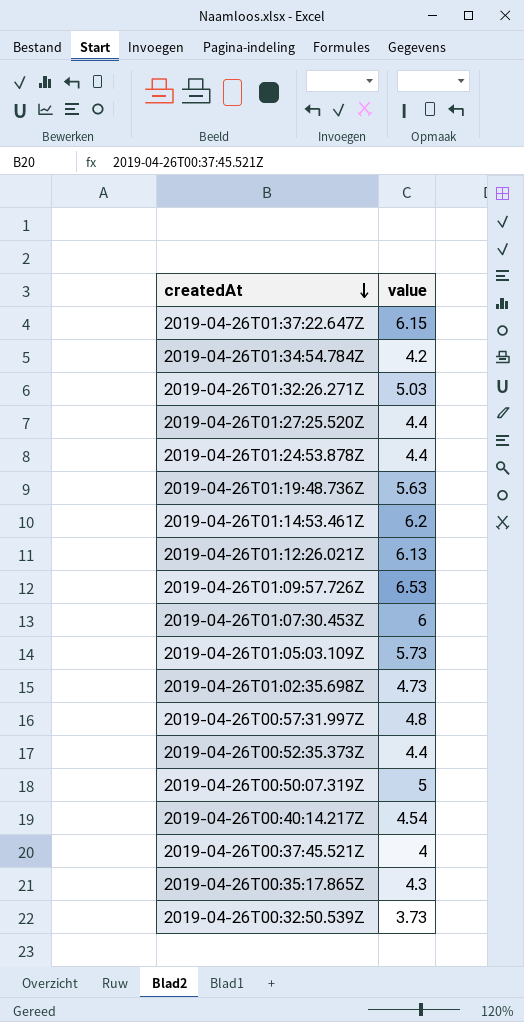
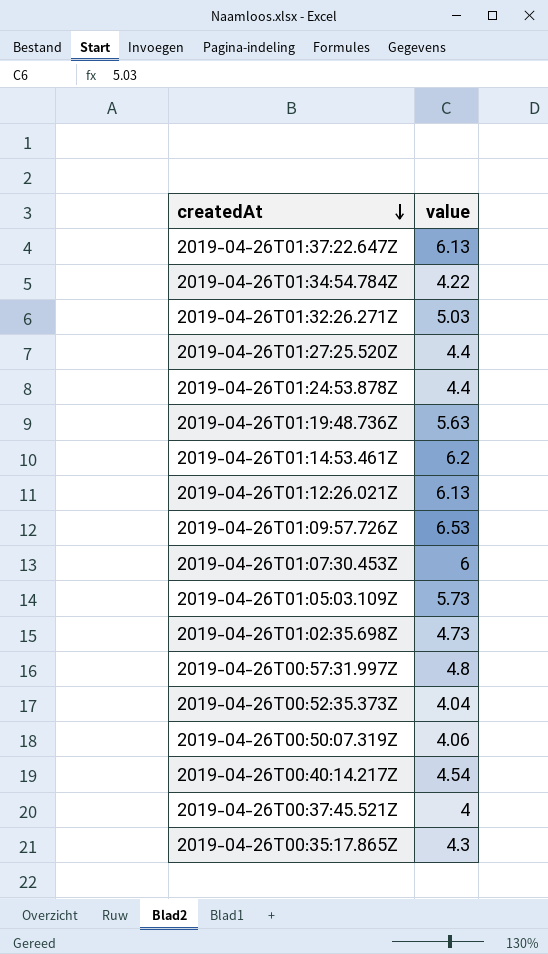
row 2019-04-26T00:32:50.539Z: 3.73 -> none
2019-04-26T01:37:22.647Z | value: 6.15 -> 6.13
2019-04-26T01:34:54.784Z | value: 4.2 -> 4.22
2019-04-26T00:52:35.373Z | value: 4.4 -> 4.04
2019-04-26T00:50:07.319Z | value: 5 -> 4.06

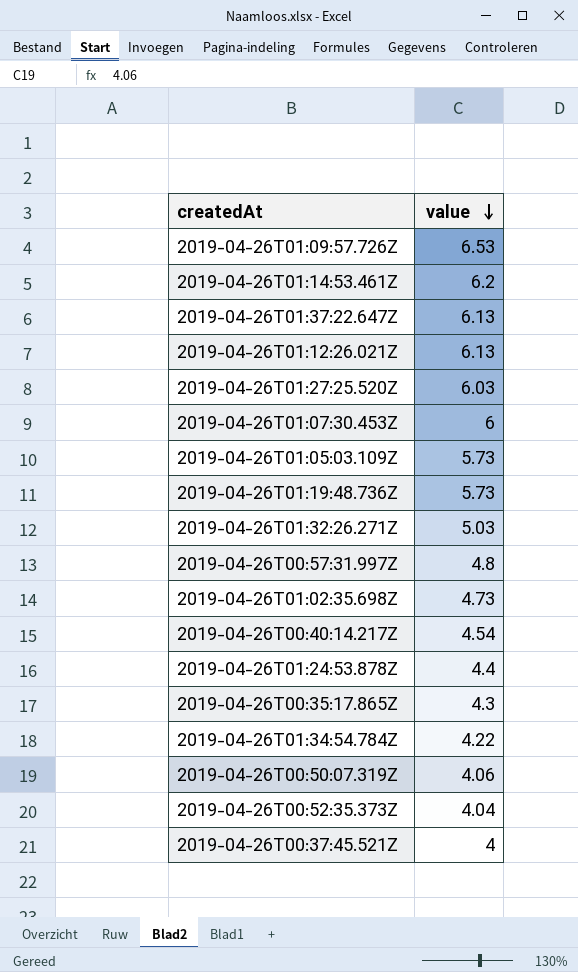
row order: createdAt descending -> value descending
2019-04-26T01:27:25.520Z | value: 4.4 -> 6.03
2019-04-26T01:19:48.736Z | value: 5.63 -> 5.73

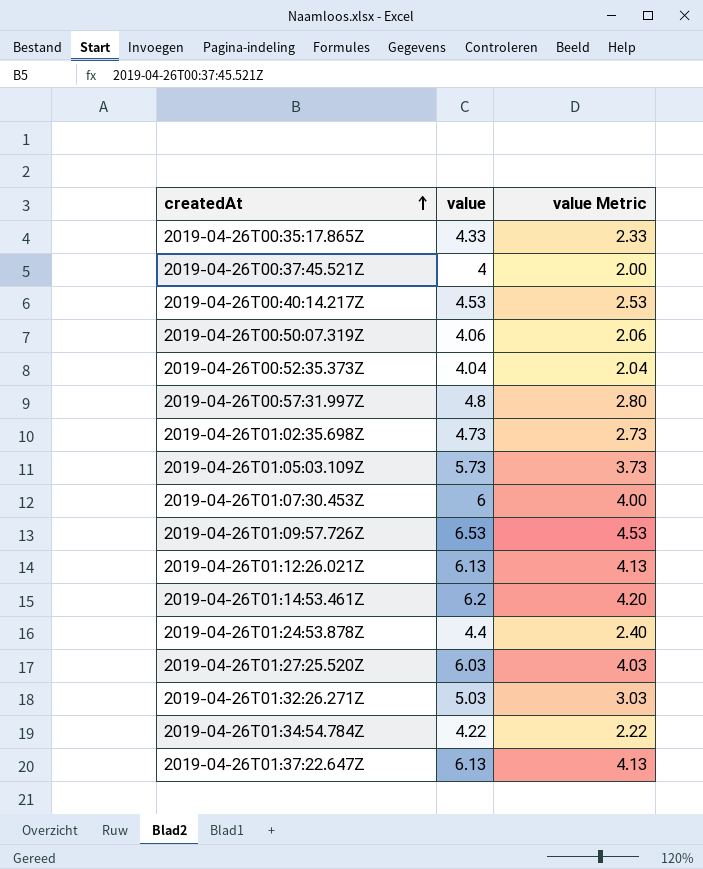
row order: value descending -> createdAt ascending
column value Metric | formula: none -> [value] - 2
row 2019-04-26T01:19:48.736Z: 5.73 -> none
2019-04-26T00:35:17.865Z | value: 4.3 -> 4.33
2019-04-26T00:40:14.217Z | value: 4.54 -> 4.53

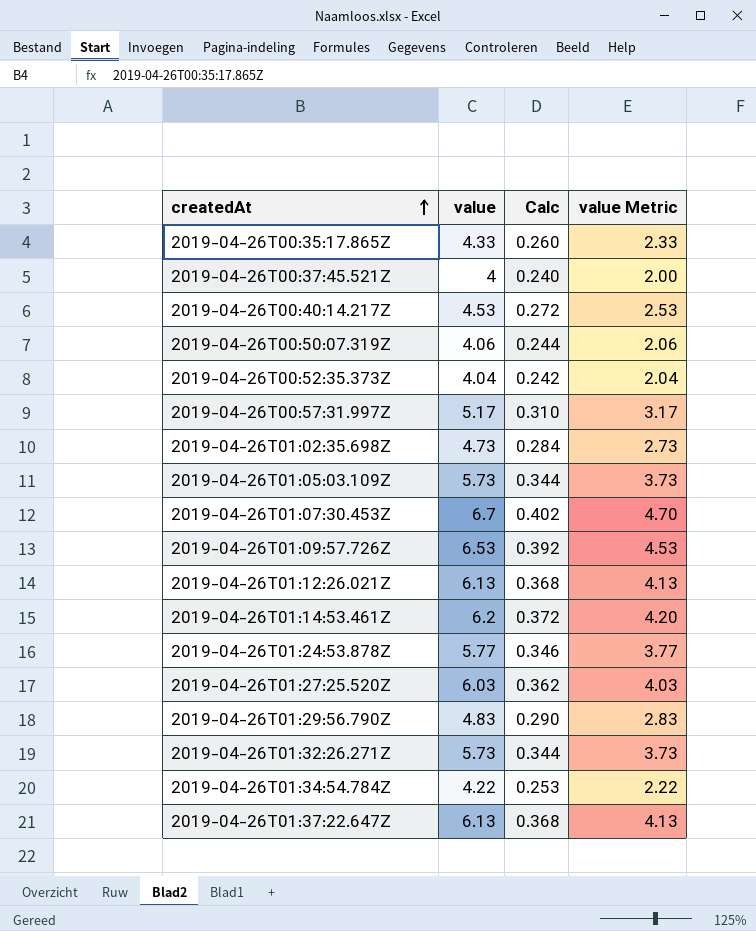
column Calc | formula: none -> [value] * 0.06
2019-04-26T00:57:31.997Z | value: 4.8 -> 5.17
2019-04-26T00:57:31.997Z | value Metric: 2.80 -> 3.17
2019-04-26T01:07:30.453Z | value: 6 -> 6.7
2019-04-26T01:07:30.453Z | value Metric: 4.00 -> 4.70
2019-04-26T01:24:53.878Z | value: 4.4 -> 5.77
2019-04-26T01:24:53.878Z | value Metric: 2.40 -> 3.77
row 2019-04-26T01:29:56.790Z: none -> 4.83 | 0.290 | 2.83
2019-04-26T01:32:26.271Z | value: 5.03 -> 5.73
2019-04-26T01:32:26.271Z | value Metric: 3.03 -> 3.73

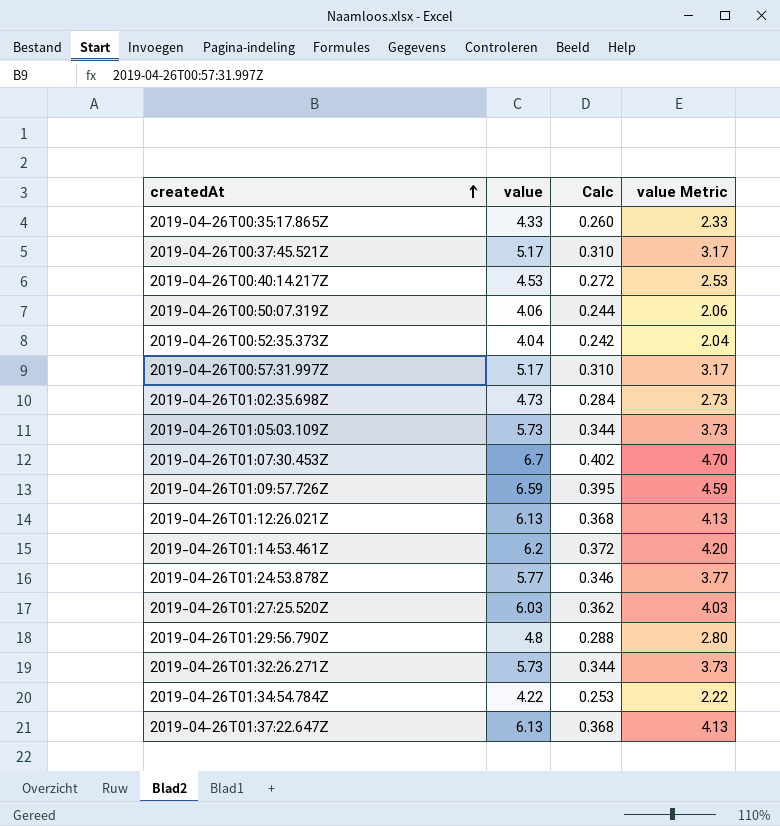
2019-04-26T00:37:45.521Z | value: 4 -> 5.17
2019-04-26T00:37:45.521Z | Calc: 0.240 -> 0.310
2019-04-26T00:37:45.521Z | value Metric: 2.00 -> 3.17
2019-04-26T01:09:57.726Z | value: 6.53 -> 6.59
2019-04-26T01:09:57.726Z | Calc: 0.392 -> 0.395
2019-04-26T01:09:57.726Z | value Metric: 4.53 -> 4.59
2019-04-26T01:29:56.790Z | value: 4.83 -> 4.8
2019-04-26T01:29:56.790Z | Calc: 0.290 -> 0.288
2019-04-26T01:29:56.790Z | value Metric: 2.83 -> 2.80

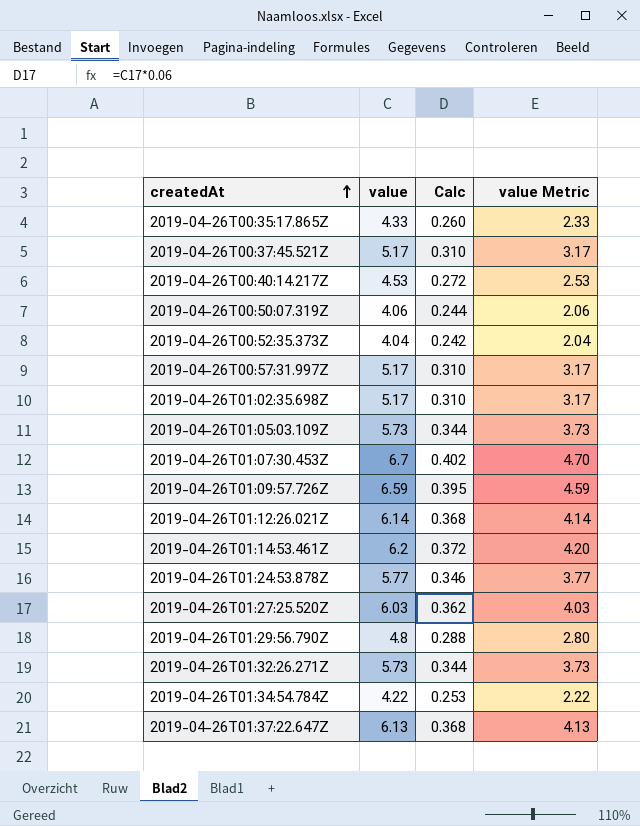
2019-04-26T01:02:35.698Z | value: 4.73 -> 5.17
2019-04-26T01:02:35.698Z | Calc: 0.284 -> 0.310
2019-04-26T01:02:35.698Z | value Metric: 2.73 -> 3.17
2019-04-26T01:12:26.021Z | value: 6.13 -> 6.14
2019-04-26T01:12:26.021Z | value Metric: 4.13 -> 4.14

